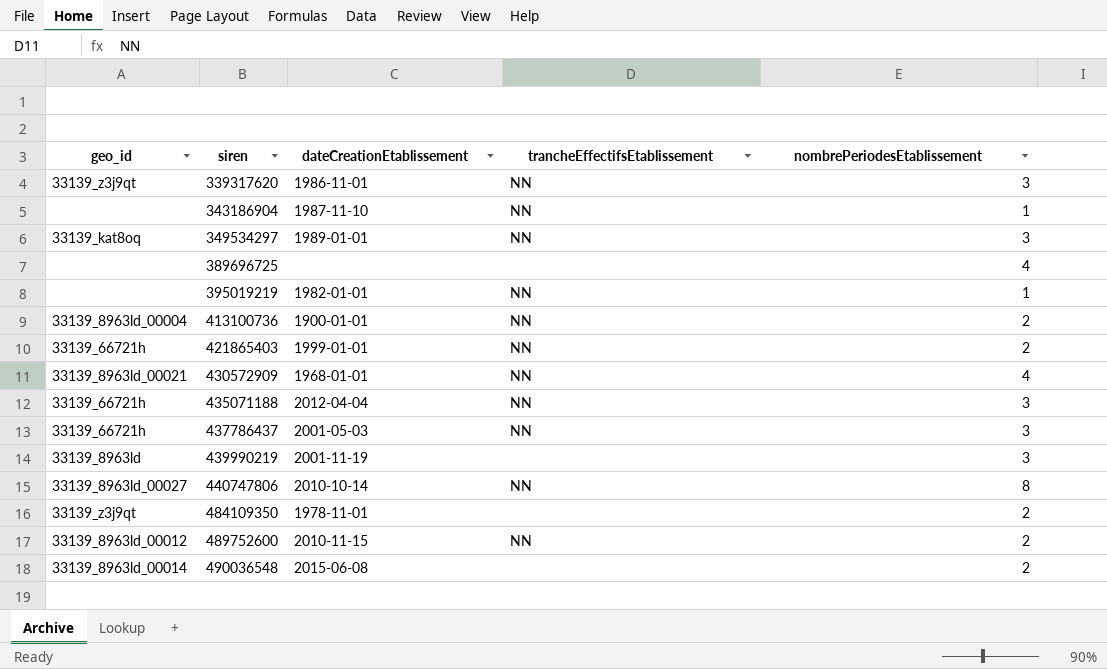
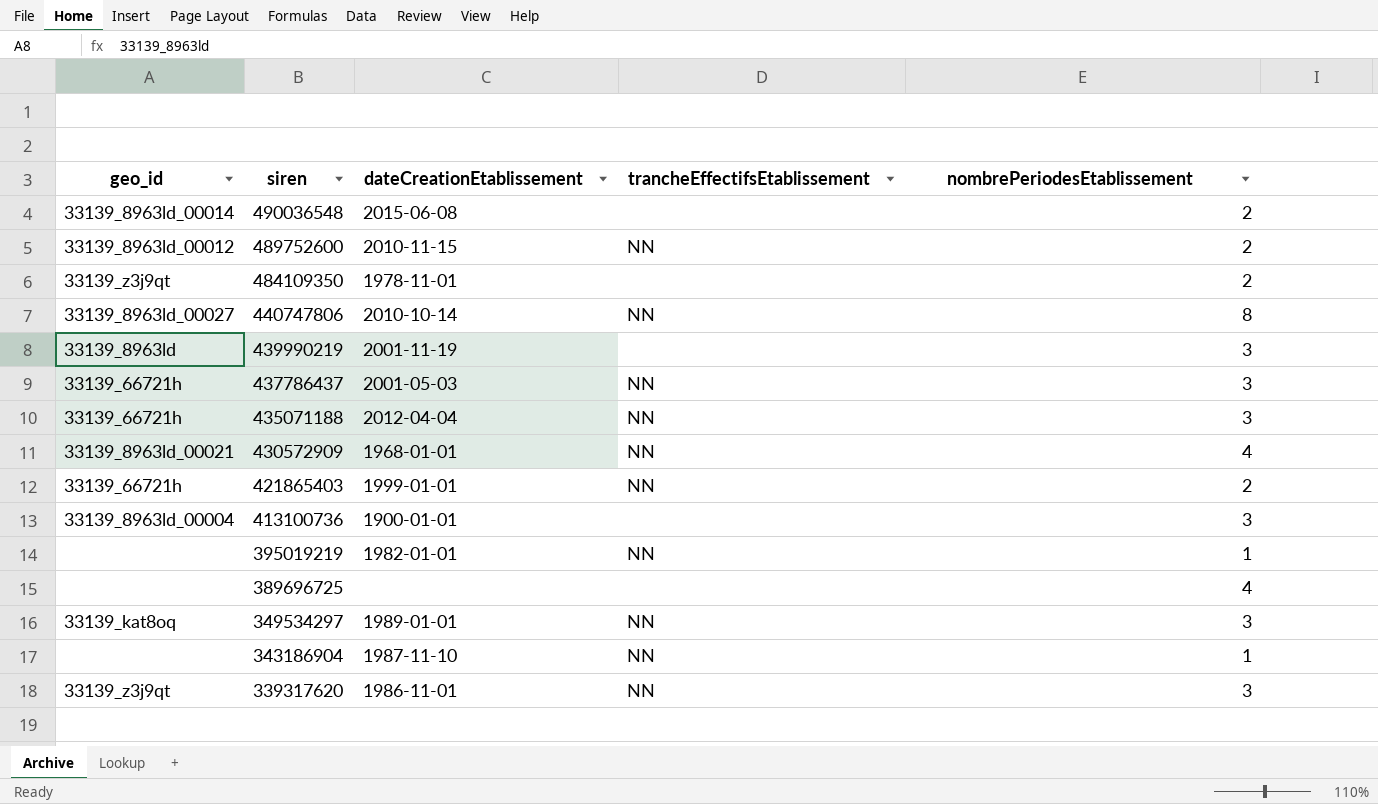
row order: siren ascending -> siren descending
413100736 | trancheEffectifsEtablissement: NN -> none
413100736 | nombrePeriodesEtablissement: 2 -> 3

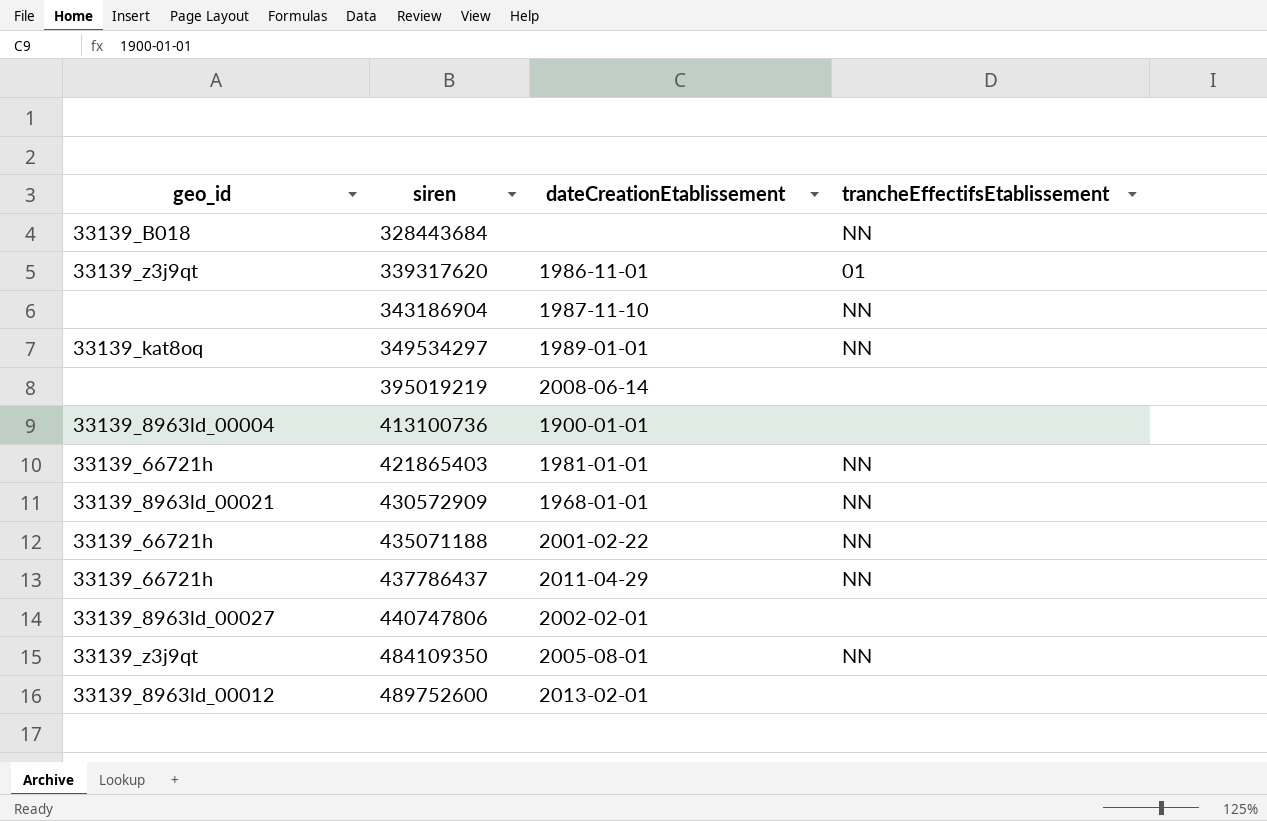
row order: siren descending -> siren ascending
column nombrePeriodesEtablissement | position: 5 -> none
row 490036548: 33139_8963ld_00014 | 2015-06-08 | none | 2 -> none
row 439990219: 33139_8963ld | 2001-11-19 | none | 3 -> none
row 389696725: none | none | none | 4 -> none
row 328443684: none -> 33139_B018 | none | NN
339317620 | trancheEffectifsEtablissement: NN -> 01
395019219 | dateCreationEtablissement: 1982-01-01 -> 2008-06-14
395019219 | trancheEffectifsEtablissement: NN -> none
421865403 | dateCreationEtablissement: 1999-01-01 -> 1981-01-01
435071188 | dateCreationEtablissement: 2012-04-04 -> 2001-02-22
437786437 | dateCreationEtablissement: 2001-05-03 -> 2011-04-29
440747806 | dateCreationEtablissement: 2010-10-14 -> 2002-02-01
440747806 | trancheEffectifsEtablissement: NN -> none
484109350 | dateCreationEtablissement: 1978-11-01 -> 2005-08-01
484109350 | trancheEffectifsEtablissement: none -> NN
489752600 | dateCreationEtablissement: 2010-11-15 -> 2013-02-01
489752600 | trancheEffectifsEtablissement: NN -> none

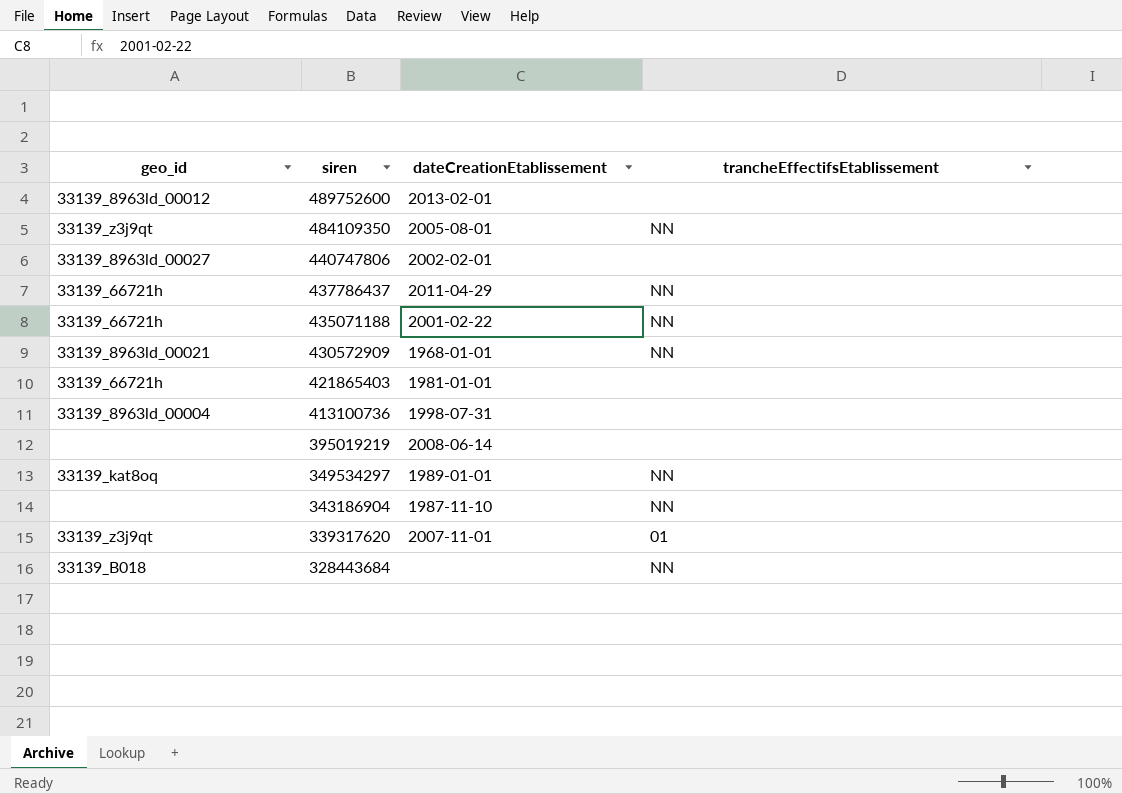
row order: siren ascending -> siren descending
421865403 | trancheEffectifsEtablissement: NN -> none
413100736 | dateCreationEtablissement: 1900-01-01 -> 1998-07-31
339317620 | dateCreationEtablissement: 1986-11-01 -> 2007-11-01

